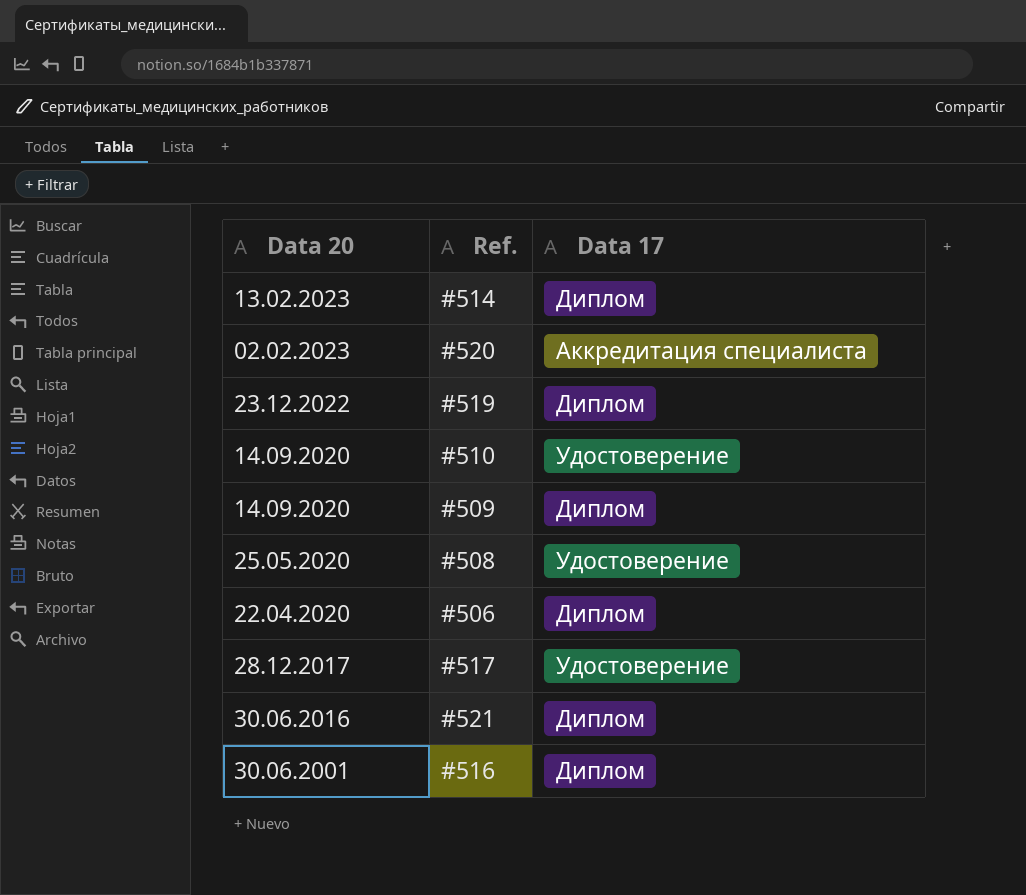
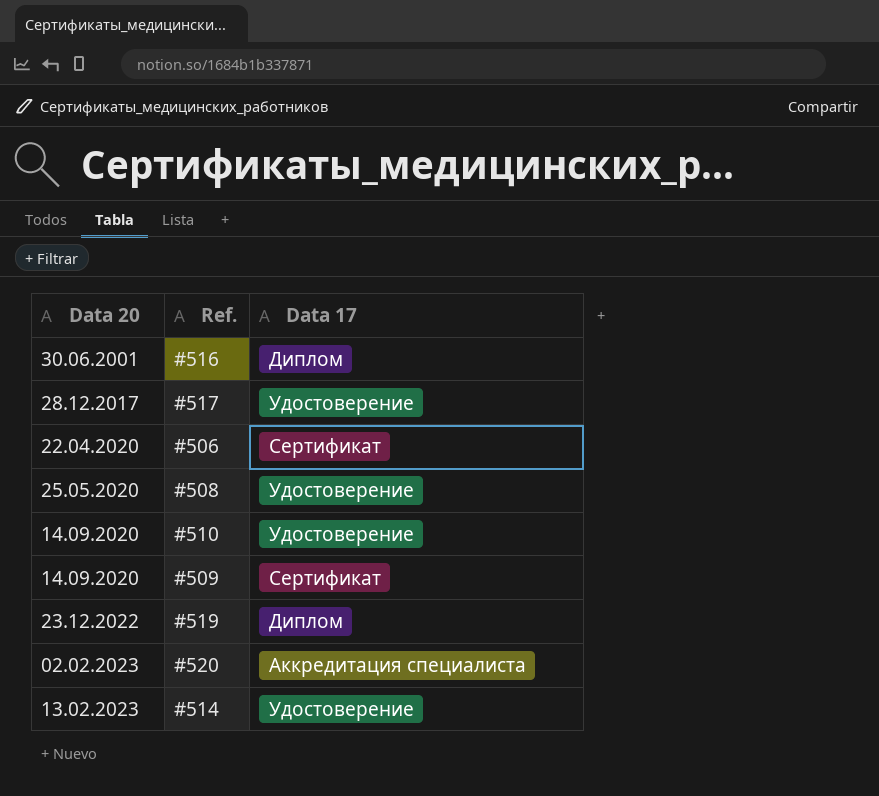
row order: Data 20 descending -> Data 20 ascending
row #521: 30.06.2016 | Диплом -> none
#506 | Data 17: Диплом -> Сертификат
#509 | Data 17: Диплом -> Сертификат
#514 | Data 17: Диплом -> Удостоверение

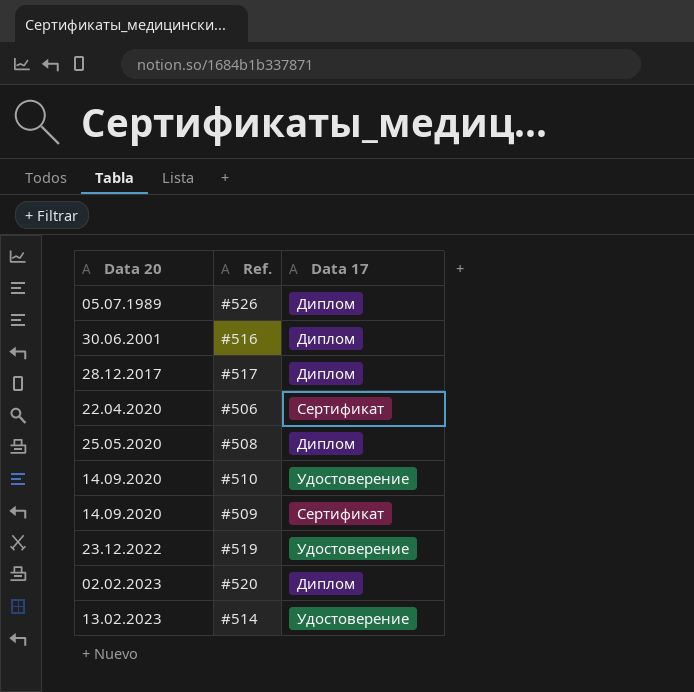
row #526: none -> 05.07.1989 | Диплом
#517 | Data 17: Удостоверение -> Диплом
#508 | Data 17: Удостоверение -> Диплом
#519 | Data 17: Диплом -> Удостоверение
#520 | Data 17: Аккредитация специалиста -> Диплом

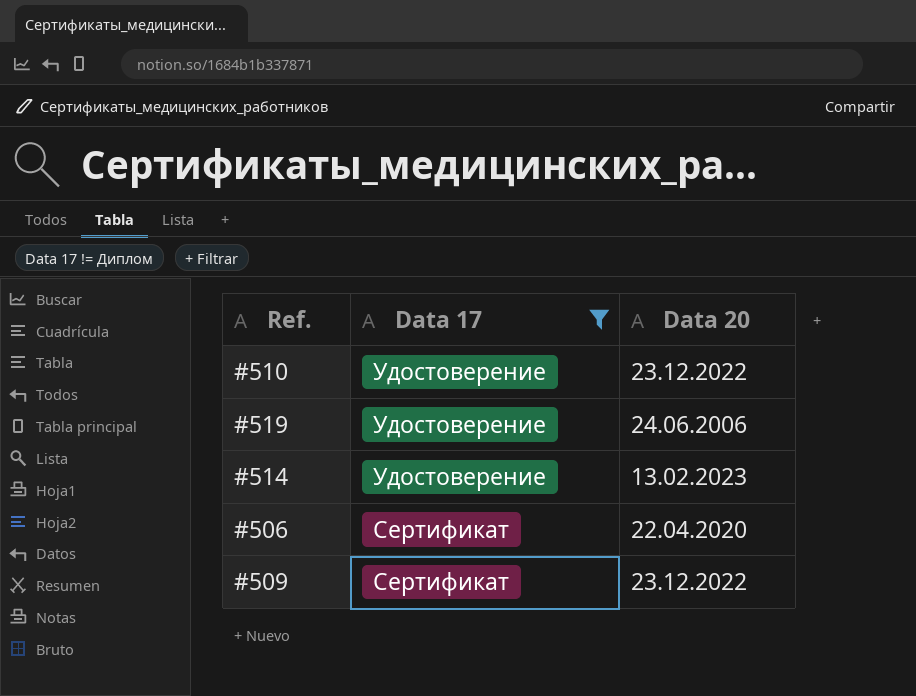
filter: none -> Data 17 != Диплом
row order: Data 20 ascending -> Data 17 descending
column Data 20 | position: 1 -> 3
#510 | Data 20: 14.09.2020 -> 23.12.2022
#519 | Data 20: 23.12.2022 -> 24.06.2006
#509 | Data 20: 14.09.2020 -> 23.12.2022

